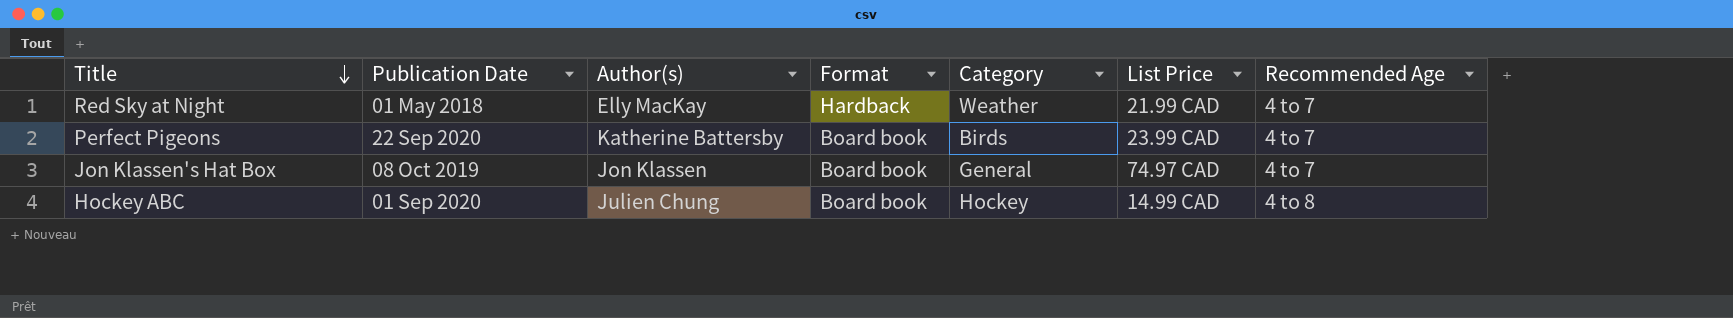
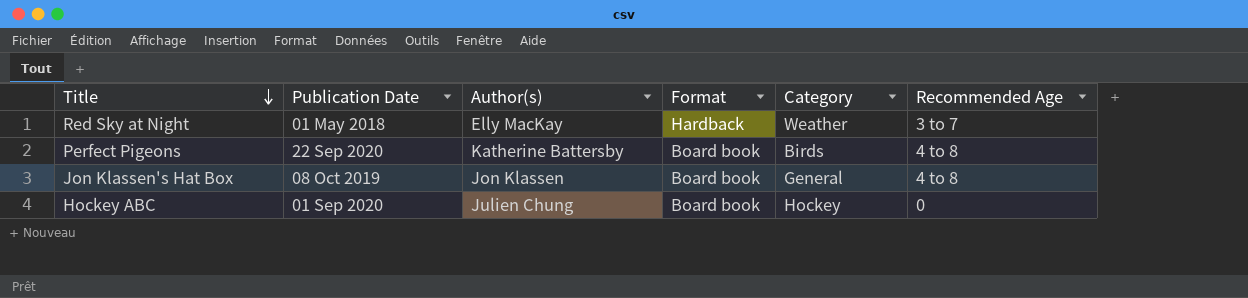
column List Price | position: 6 -> none
Red Sky at Night | Recommended Age: 4 to 7 -> 3 to 7
Perfect Pigeons | Recommended Age: 4 to 7 -> 4 to 8
Jon Klassen's Hat Box | Recommended Age: 4 to 7 -> 4 to 8
Hockey ABC | Recommended Age: 4 to 8 -> 0

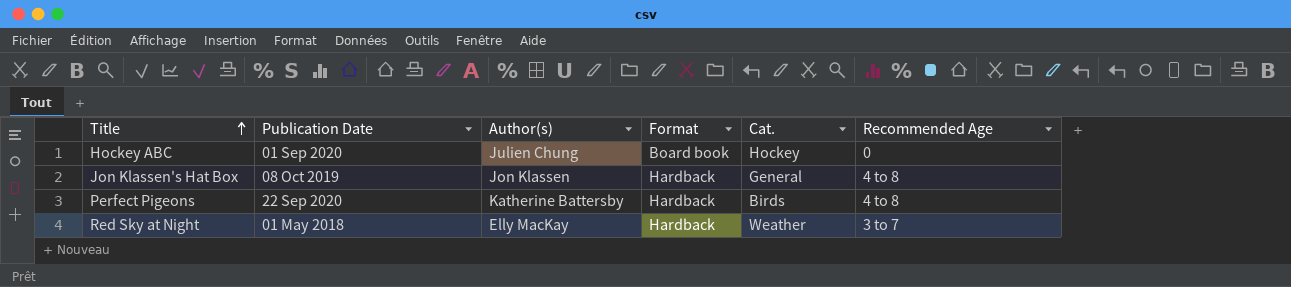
row order: Title descending -> Title ascending
column name: Category -> Cat.
Jon Klassen's Hat Box | Format: Board book -> Hardback
Perfect Pigeons | Format: Board book -> Hardback

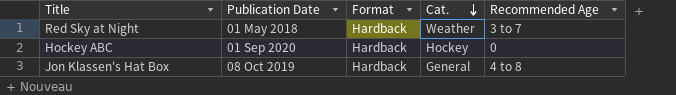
row order: Title ascending -> Cat. descending
column Author(s) | position: 3 -> none
row Perfect Pigeons: 22 Sep 2020 | Katherine Battersby | Hardback | Birds | 4 to 8 -> none
Hockey ABC | Format: Board book -> Hardback

